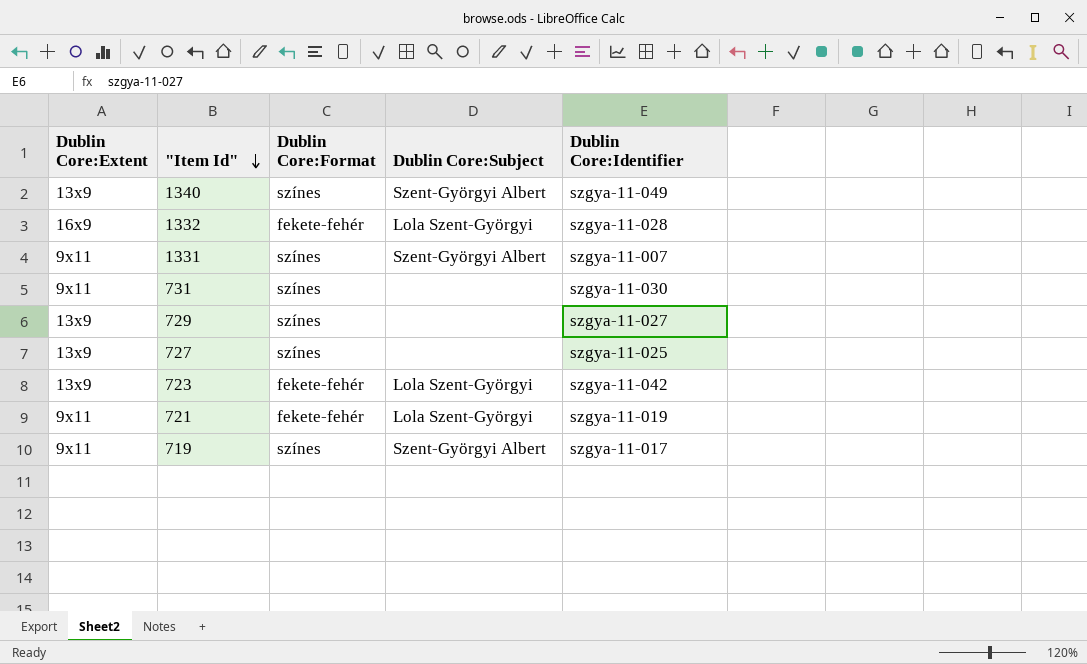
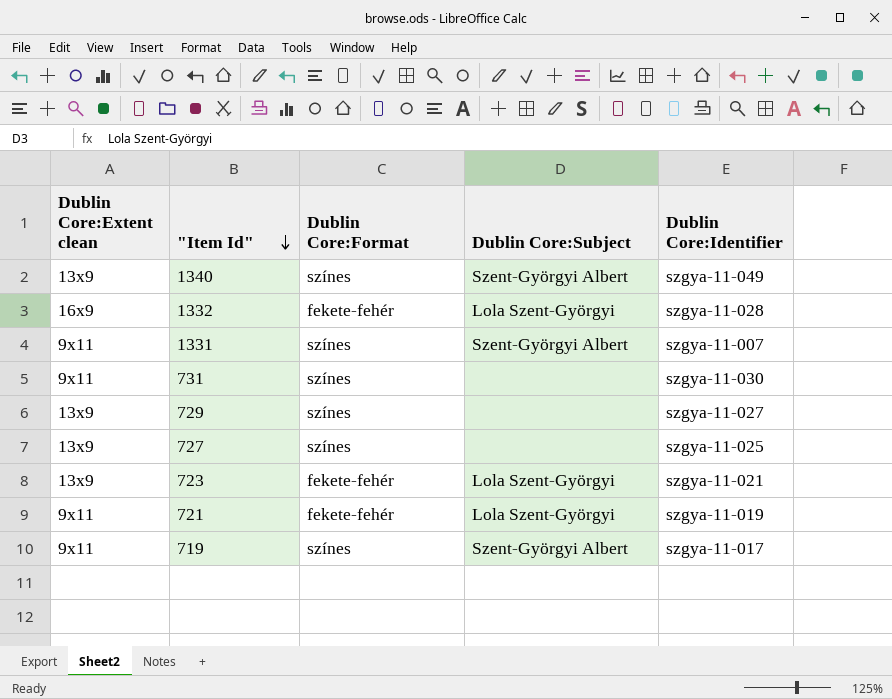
column name: Dublin Core:Extent -> Dublin Core:Extent clean
723 | Dublin Core:Identifier: szgya-11-042 -> szgya-11-021

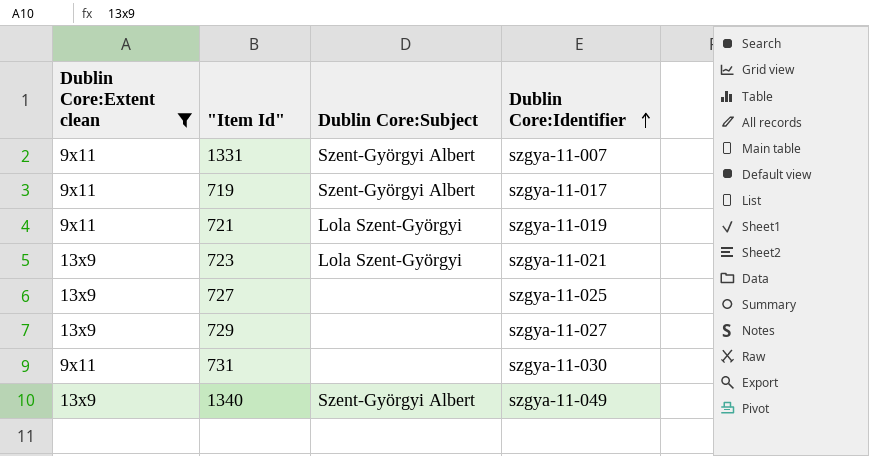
filter: none -> Dublin Core:Extent clean != 16x9
row order: "Item Id" descending -> Dublin Core:Identifier ascending
column Dublin Core:Format | position: 3 -> none

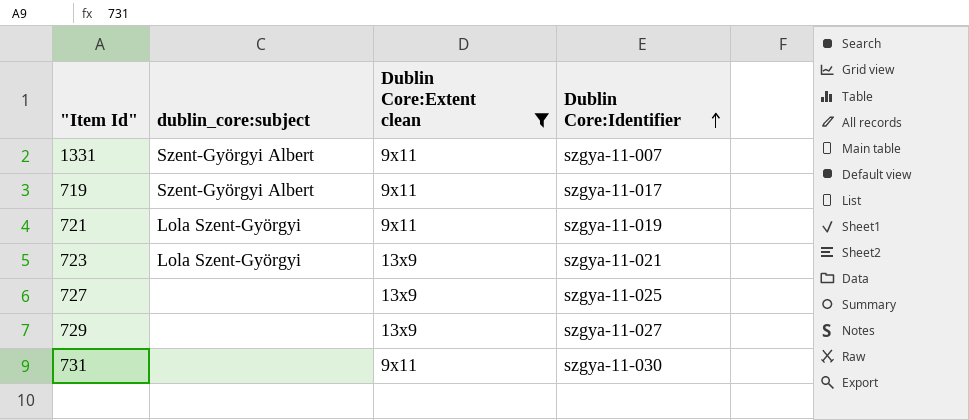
column name: Dublin Core:Subject -> dublin_core:subject
column Dublin Core:Extent clean | position: 1 -> 3
row 1340: 13x9 | Szent-Györgyi Albert | szgya-11-049 -> none

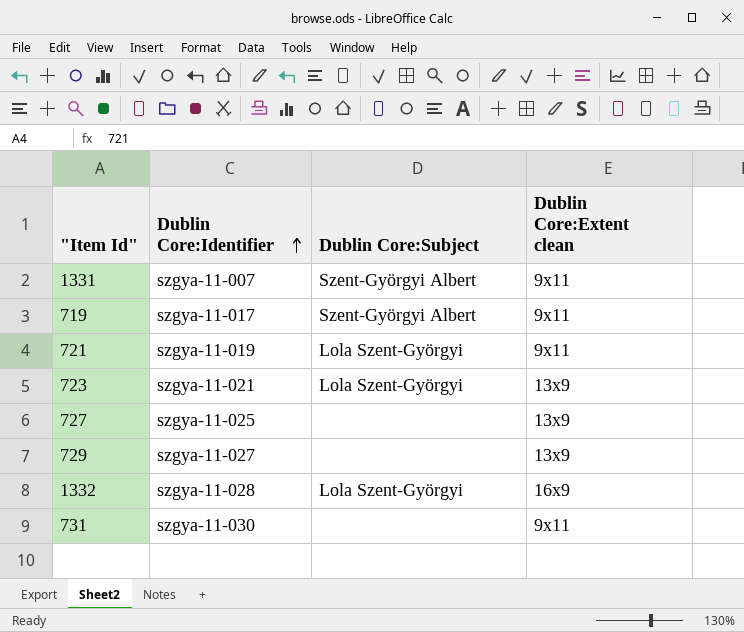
filter: Dublin Core:Extent clean != 16x9 -> none
column Dublin Core:Identifier | position: 4 -> 2
column name: dublin_core:subject -> Dublin Core:Subject

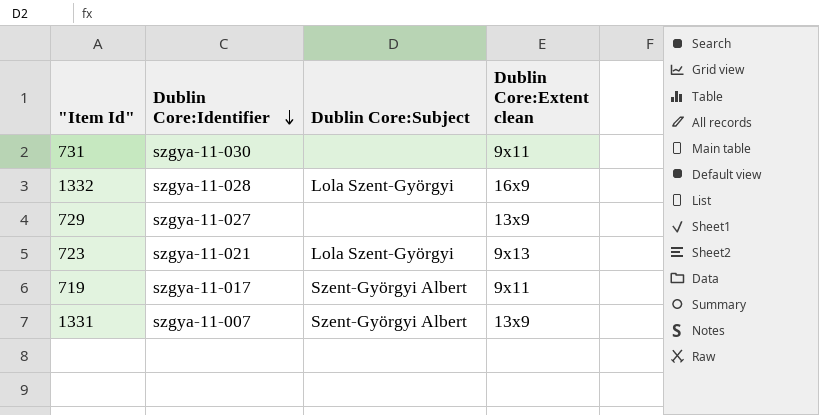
row order: Dublin Core:Identifier ascending -> Dublin Core:Identifier descending
row 721: szgya-11-019 | Lola Szent-Györgyi | 9x11 -> none
row 727: szgya-11-025 | none | 13x9 -> none
723 | Dublin Core:Extent clean: 13x9 -> 9x13
1331 | Dublin Core:Extent clean: 9x11 -> 13x9

